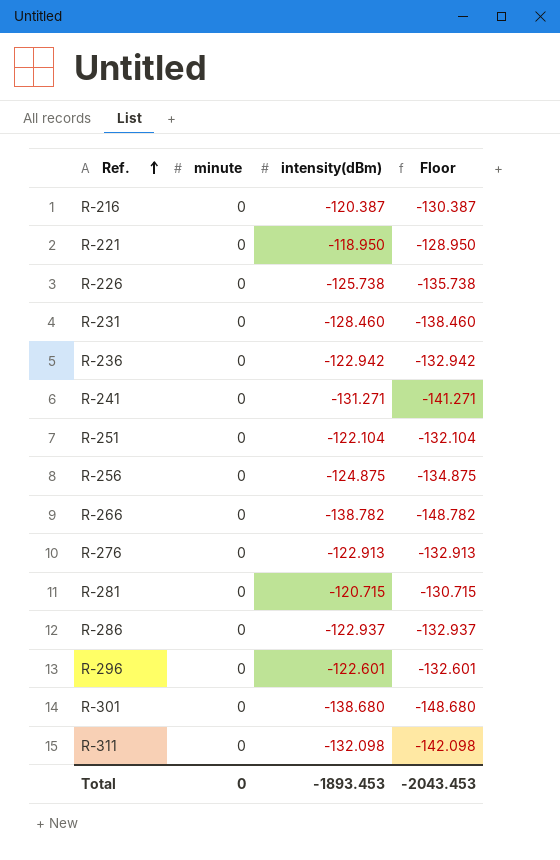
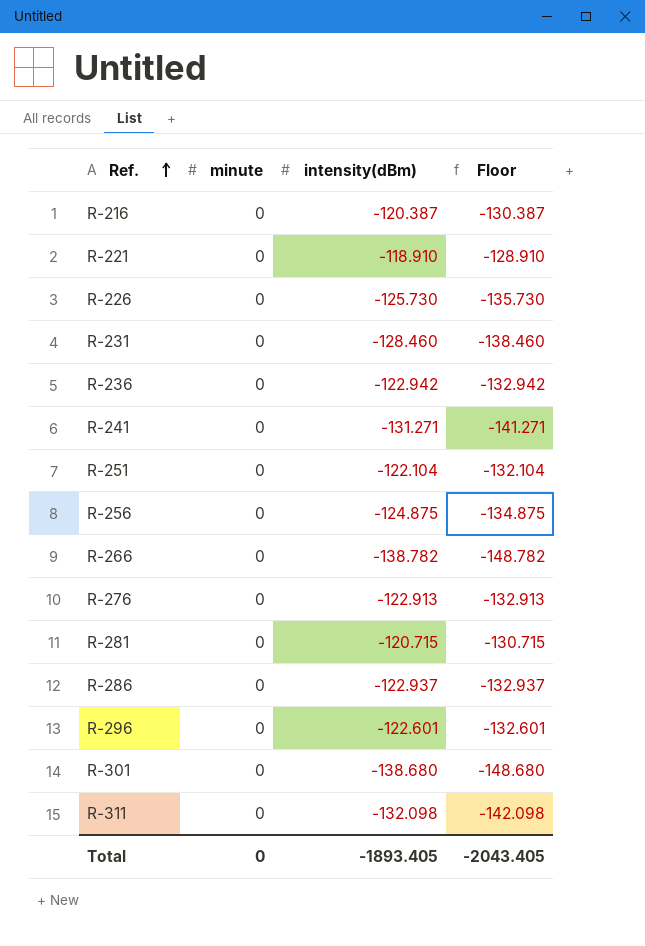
R-221 | intensity(dBm): -118.950 -> -118.910
R-221 | Floor: -128.950 -> -128.910
R-226 | intensity(dBm): -125.738 -> -125.730
R-226 | Floor: -135.738 -> -135.730
Total | intensity(dBm): -1893.453 -> -1893.405
Total | Floor: -2043.453 -> -2043.405

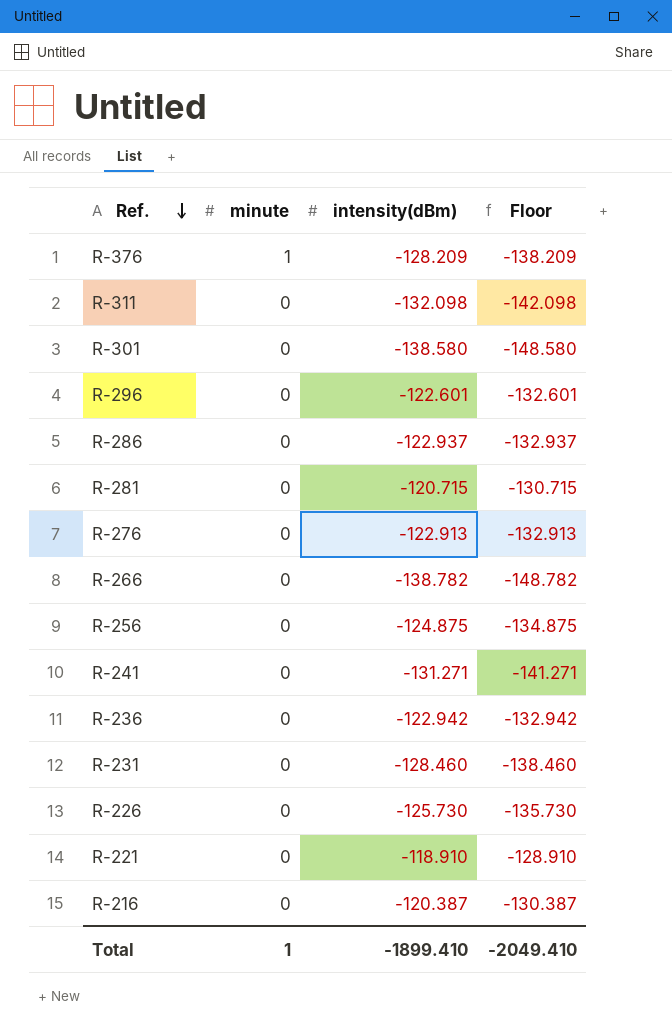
row order: Ref. ascending -> Ref. descending
row R-251: 0 | -122.104 | -132.104 -> none
row R-376: none -> 1 | -128.209 | -138.209
R-301 | intensity(dBm): -138.680 -> -138.580
R-301 | Floor: -148.680 -> -148.580
Total | minute: 0 -> 1
Total | intensity(dBm): -1893.405 -> -1899.410
Total | Floor: -2043.405 -> -2049.410

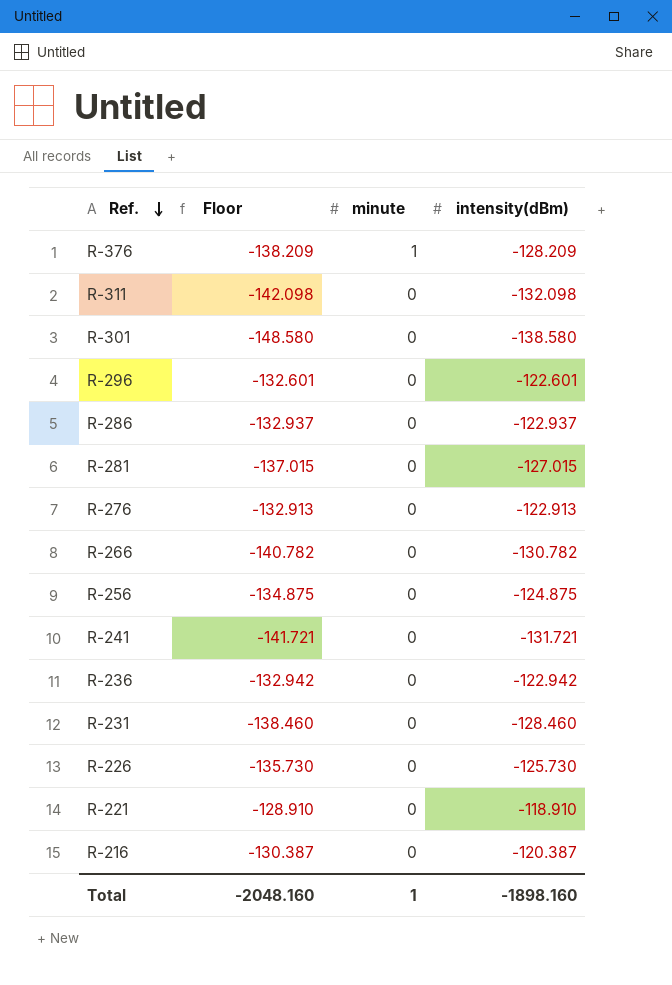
column Floor | position: 4 -> 2
R-281 | Floor: -130.715 -> -137.015
R-281 | intensity(dBm): -120.715 -> -127.015
R-266 | Floor: -148.782 -> -140.782
R-266 | intensity(dBm): -138.782 -> -130.782
R-241 | Floor: -141.271 -> -141.721
R-241 | intensity(dBm): -131.271 -> -131.721
Total | Floor: -2049.410 -> -2048.160
Total | intensity(dBm): -1899.410 -> -1898.160

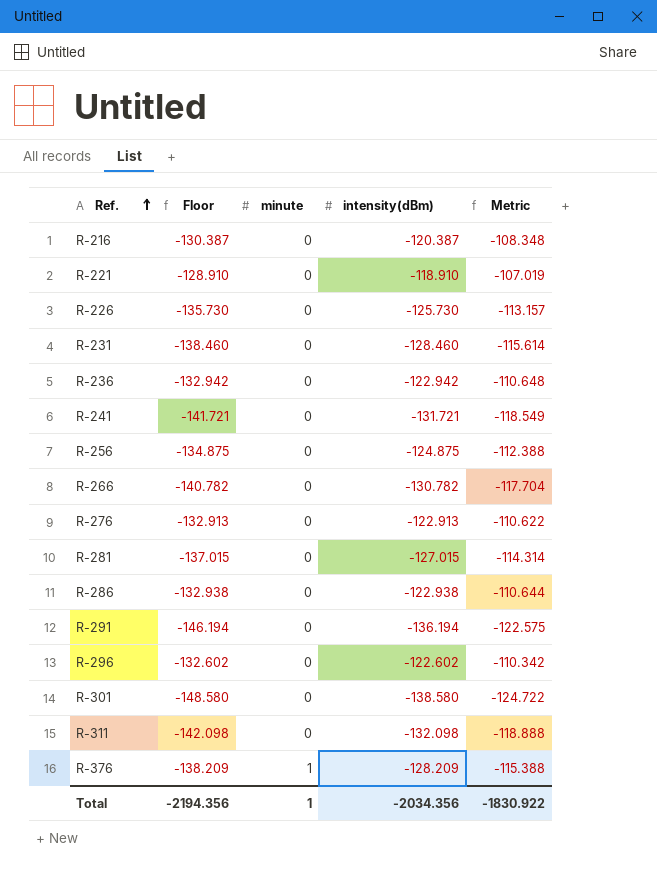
row order: Ref. descending -> Ref. ascending
column Metric | formula: none -> [intensity(dBm)] * 0.9
R-286 | Floor: -132.937 -> -132.938
R-286 | intensity(dBm): -122.937 -> -122.938
row R-291: none -> -146.194 | 0 | -136.194 | -122.575
R-296 | Floor: -132.601 -> -132.602
R-296 | intensity(dBm): -122.601 -> -122.602
Total | Floor: -2048.160 -> -2194.356
Total | intensity(dBm): -1898.160 -> -2034.356

